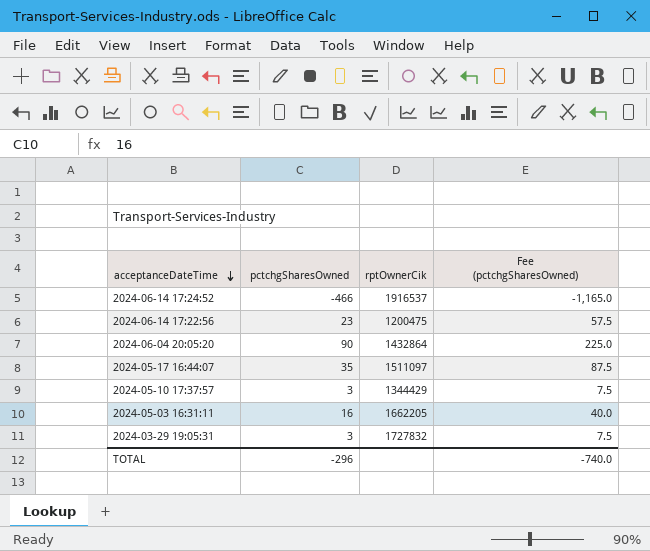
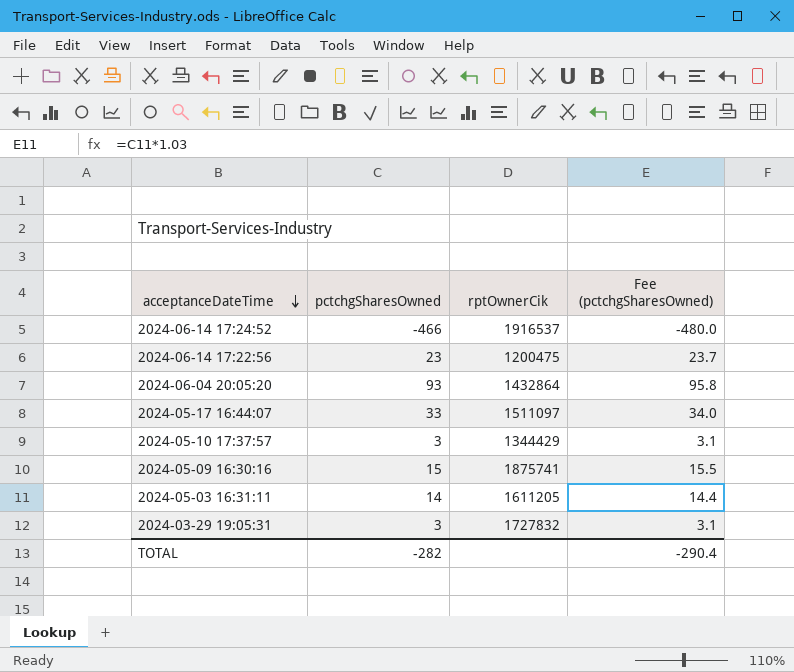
column Fee (pctchgSharesOwned) | formula: [pctchgSharesOwned] * 2.5 -> [pctchgSharesOwned] * 1.03
2024-06-04 20:05:20 | pctchgSharesOwned: 90 -> 93
2024-05-17 16:44:07 | pctchgSharesOwned: 35 -> 33
row 2024-05-09 16:30:16: none -> 15 | 1875741 | 15.5
2024-05-03 16:31:11 | pctchgSharesOwned: 16 -> 14
2024-05-03 16:31:11 | rptOwnerCik: 1662205 -> 1611205
TOTAL | pctchgSharesOwned: -296 -> -282
TOTAL | Fee (pctchgSharesOwned): -740.0 -> -290.4

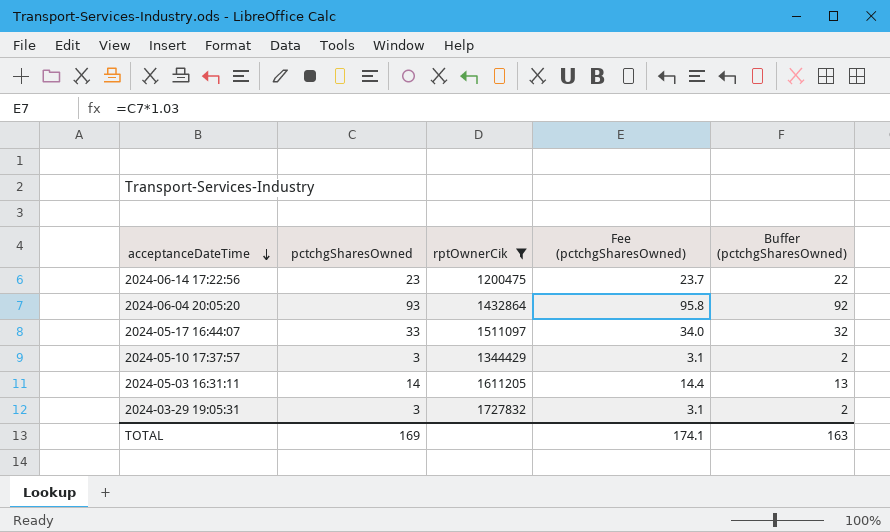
filter: none -> rptOwnerCik <= 1727832
column Buffer (pctchgSharesOwned) | formula: none -> [pctchgSharesOwned] - 1
TOTAL | pctchgSharesOwned: -282 -> 169
TOTAL | Fee (pctchgSharesOwned): -290.4 -> 174.1

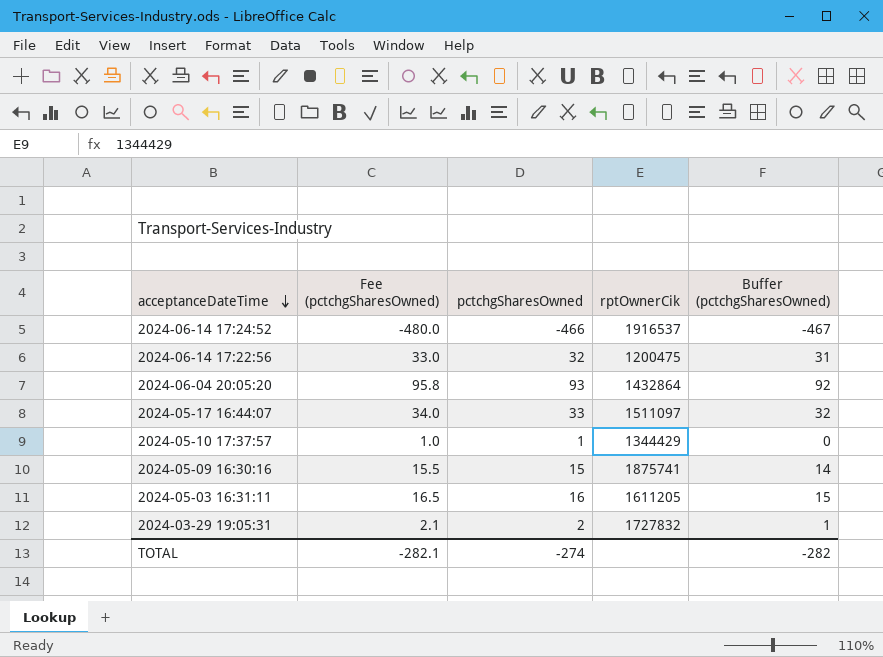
filter: rptOwnerCik <= 1727832 -> none
column Fee (pctchgSharesOwned) | position: 4 -> 2
2024-06-14 17:22:56 | Fee (pctchgSharesOwned): 23.7 -> 33.0
2024-06-14 17:22:56 | pctchgSharesOwned: 23 -> 32
2024-06-14 17:22:56 | Buffer (pctchgSharesOwned): 22 -> 31
2024-05-10 17:37:57 | Fee (pctchgSharesOwned): 3.1 -> 1.0
2024-05-10 17:37:57 | pctchgSharesOwned: 3 -> 1
2024-05-10 17:37:57 | Buffer (pctchgSharesOwned): 2 -> 0
2024-05-03 16:31:11 | Fee (pctchgSharesOwned): 14.4 -> 16.5
2024-05-03 16:31:11 | pctchgSharesOwned: 14 -> 16
2024-05-03 16:31:11 | Buffer (pctchgSharesOwned): 13 -> 15
2024-03-29 19:05:31 | Fee (pctchgSharesOwned): 3.1 -> 2.1
2024-03-29 19:05:31 | pctchgSharesOwned: 3 -> 2
2024-03-29 19:05:31 | Buffer (pctchgSharesOwned): 2 -> 1
TOTAL | Fee (pctchgSharesOwned): 174.1 -> -282.1
TOTAL | pctchgSharesOwned: 169 -> -274
TOTAL | Buffer (pctchgSharesOwned): 163 -> -282

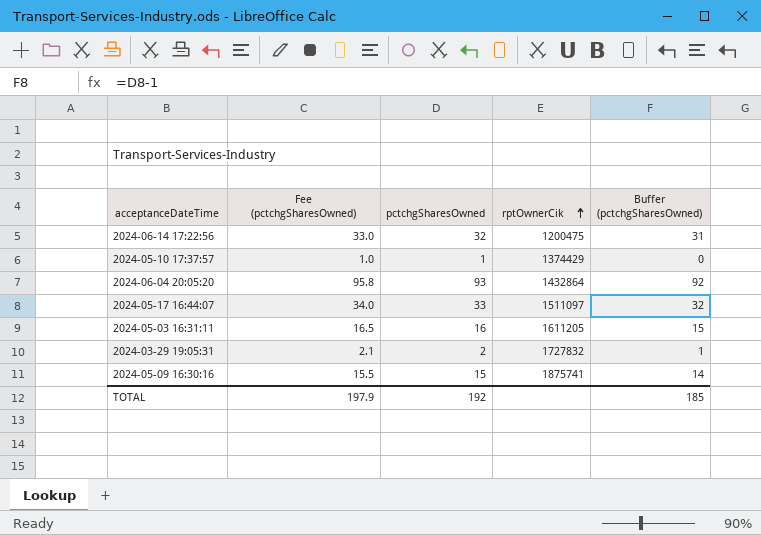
row order: acceptanceDateTime descending -> rptOwnerCik ascending
row 2024-06-14 17:24:52: -480.0 | -466 | 1916537 | -467 -> none
2024-05-10 17:37:57 | rptOwnerCik: 1344429 -> 1374429
TOTAL | Fee (pctchgSharesOwned): -282.1 -> 197.9
TOTAL | pctchgSharesOwned: -274 -> 192
TOTAL | Buffer (pctchgSharesOwned): -282 -> 185

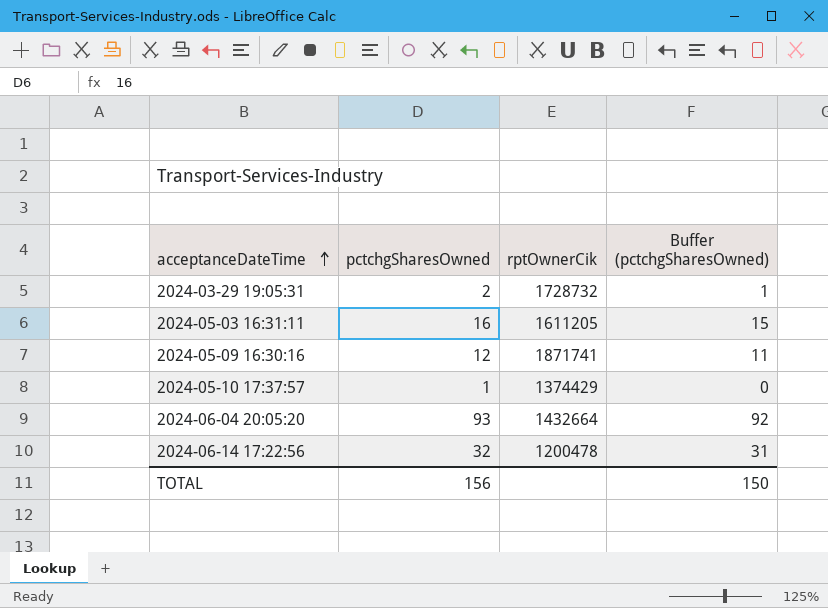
row order: rptOwnerCik ascending -> acceptanceDateTime ascending
column Fee (pctchgSharesOwned) | formula: [pctchgSharesOwned] * 1.03 -> none
row 2024-05-17 16:44:07: 34.0 | 33 | 1511097 | 32 -> none
2024-03-29 19:05:31 | rptOwnerCik: 1727832 -> 1728732
2024-05-09 16:30:16 | pctchgSharesOwned: 15 -> 12
2024-05-09 16:30:16 | rptOwnerCik: 1875741 -> 1871741
2024-05-09 16:30:16 | Buffer (pctchgSharesOwned): 14 -> 11
2024-06-04 20:05:20 | rptOwnerCik: 1432864 -> 1432664
2024-06-14 17:22:56 | rptOwnerCik: 1200475 -> 1200478
TOTAL | pctchgSharesOwned: 192 -> 156
TOTAL | Buffer (pctchgSharesOwned): 185 -> 150

